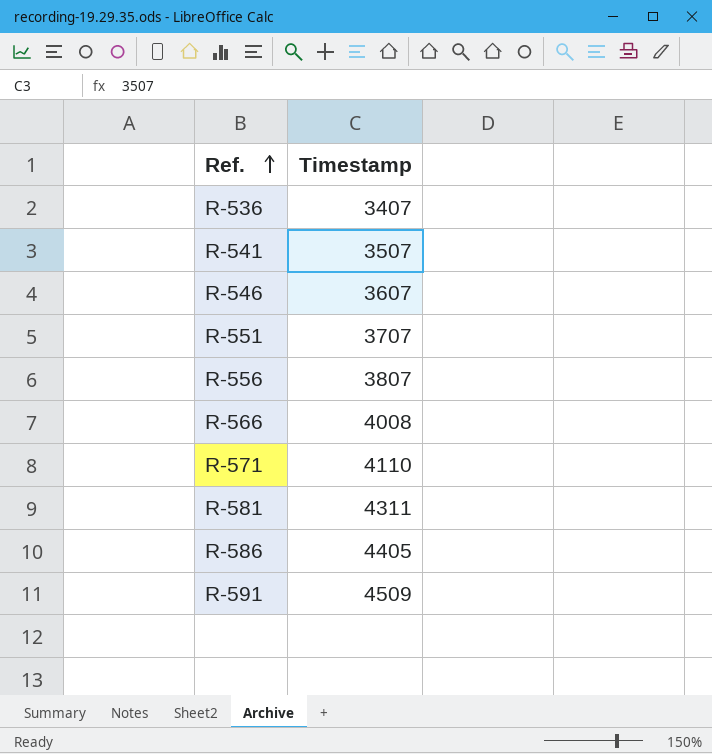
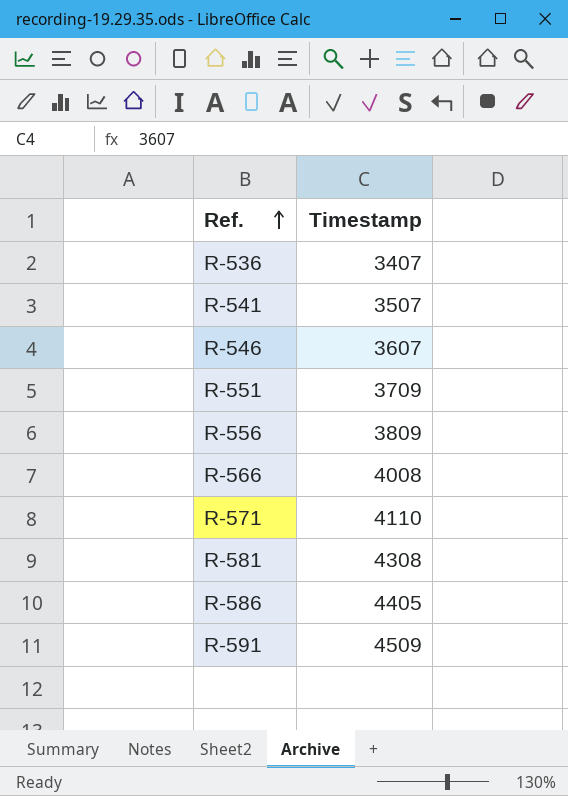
R-551 | Timestamp: 3707 -> 3709
R-556 | Timestamp: 3807 -> 3809
R-581 | Timestamp: 4311 -> 4308

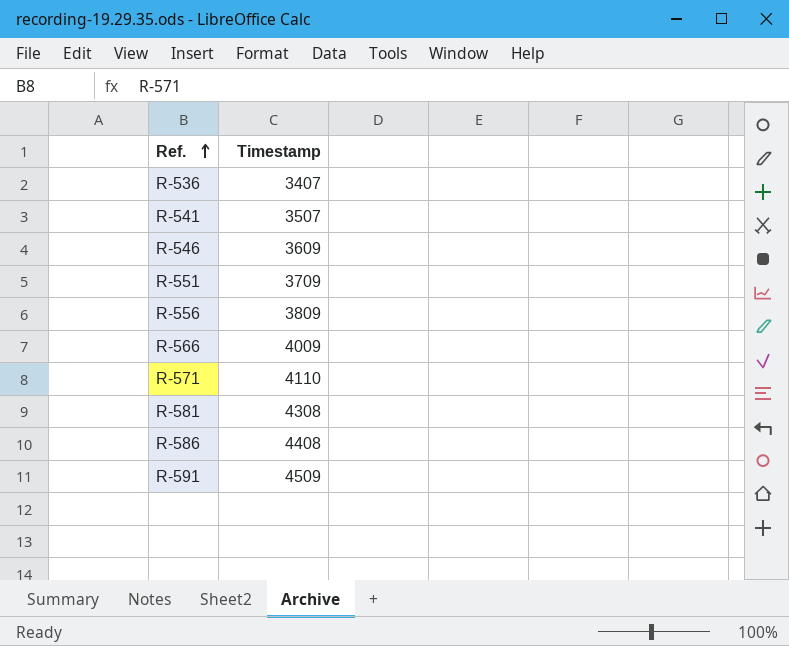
R-546 | Timestamp: 3607 -> 3609
R-566 | Timestamp: 4008 -> 4009
R-586 | Timestamp: 4405 -> 4408

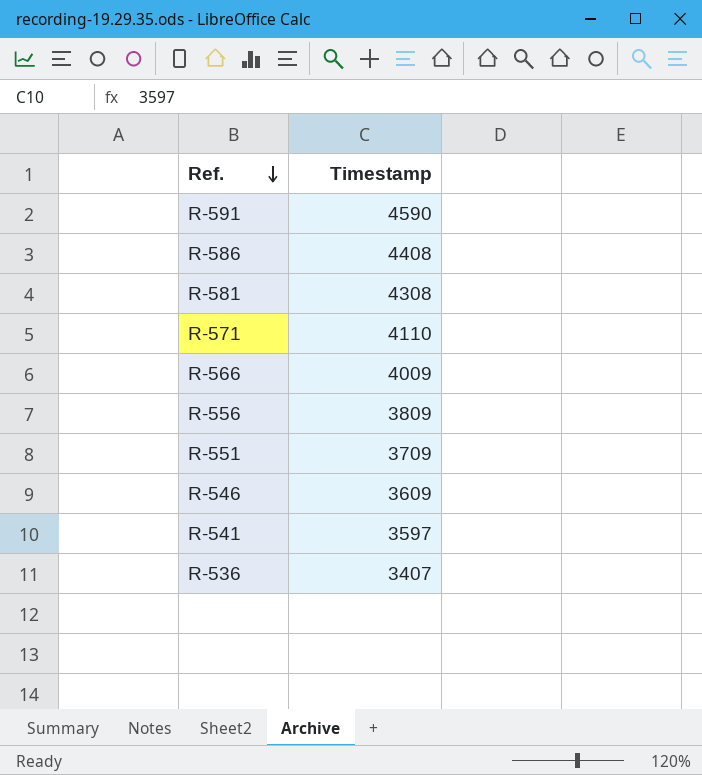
row order: Ref. ascending -> Ref. descending
R-591 | Timestamp: 4509 -> 4590
R-541 | Timestamp: 3507 -> 3597

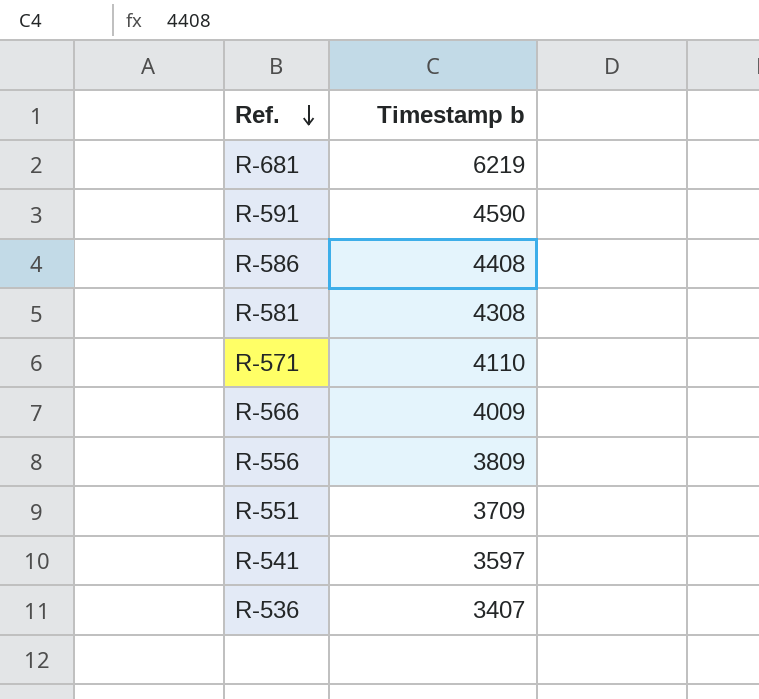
column name: Timestamp -> Timestamp b
row R-546: 3609 -> none
row R-681: none -> 6219

